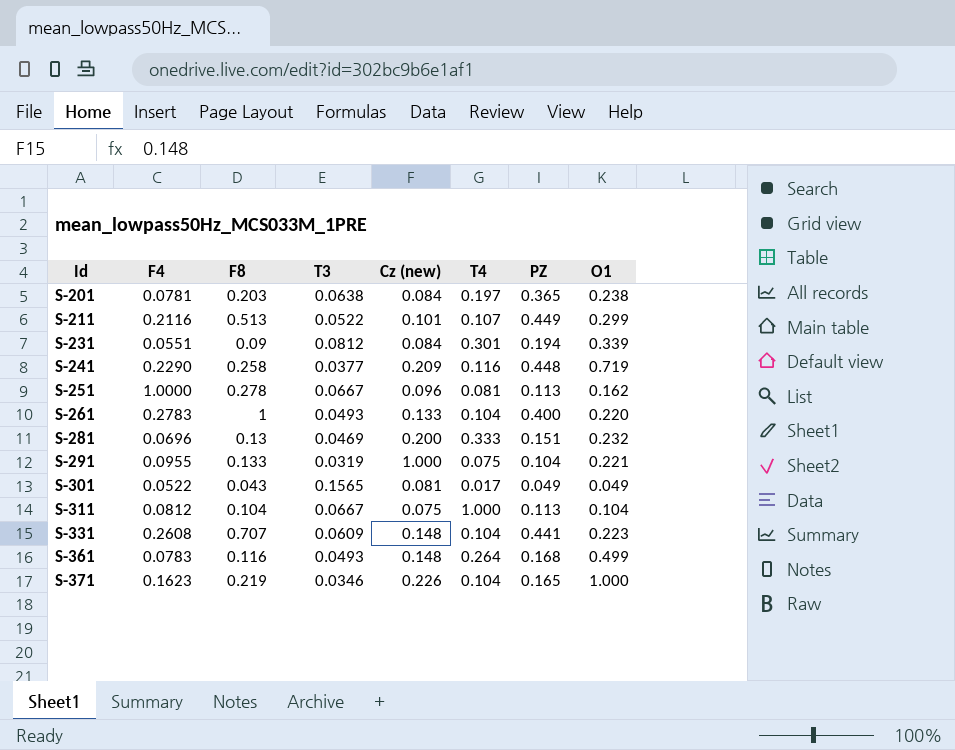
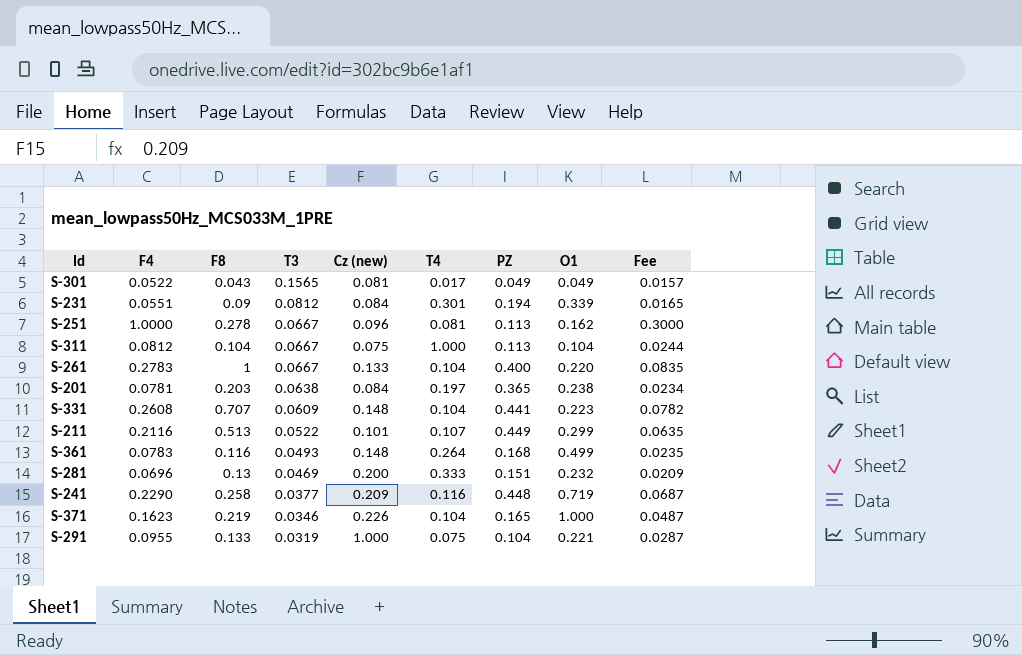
row order: Id ascending -> T3 descending
column Fee | formula: none -> [F4] * 0.3
S-261 | T3: 0.0493 -> 0.0667

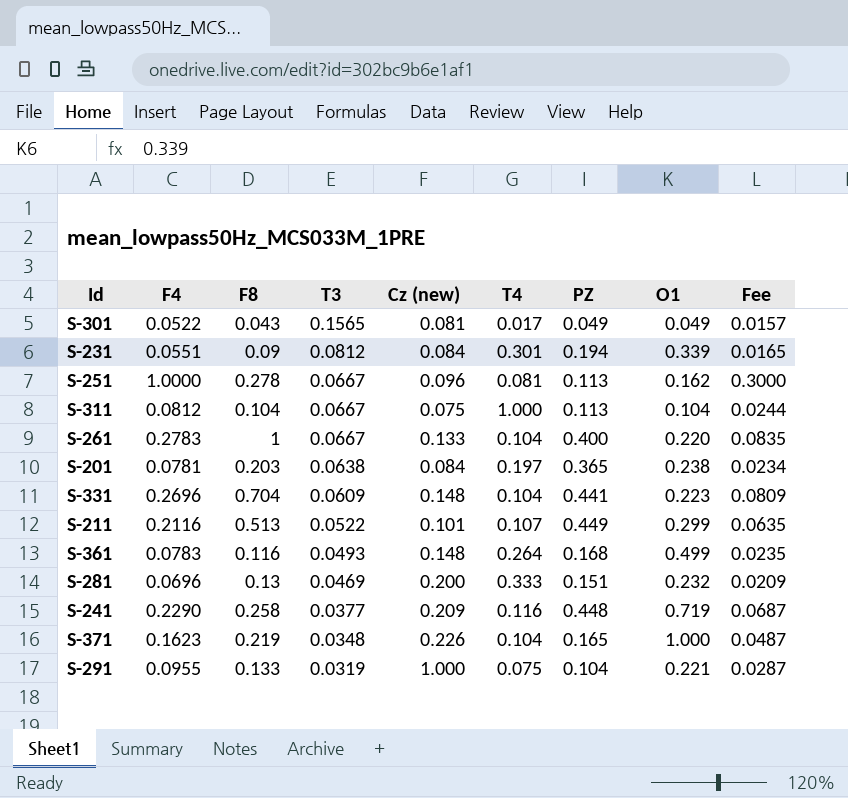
S-331 | F4: 0.2608 -> 0.2696
S-331 | F8: 0.707 -> 0.704
S-331 | Fee: 0.0782 -> 0.0809
S-371 | T3: 0.0346 -> 0.0348

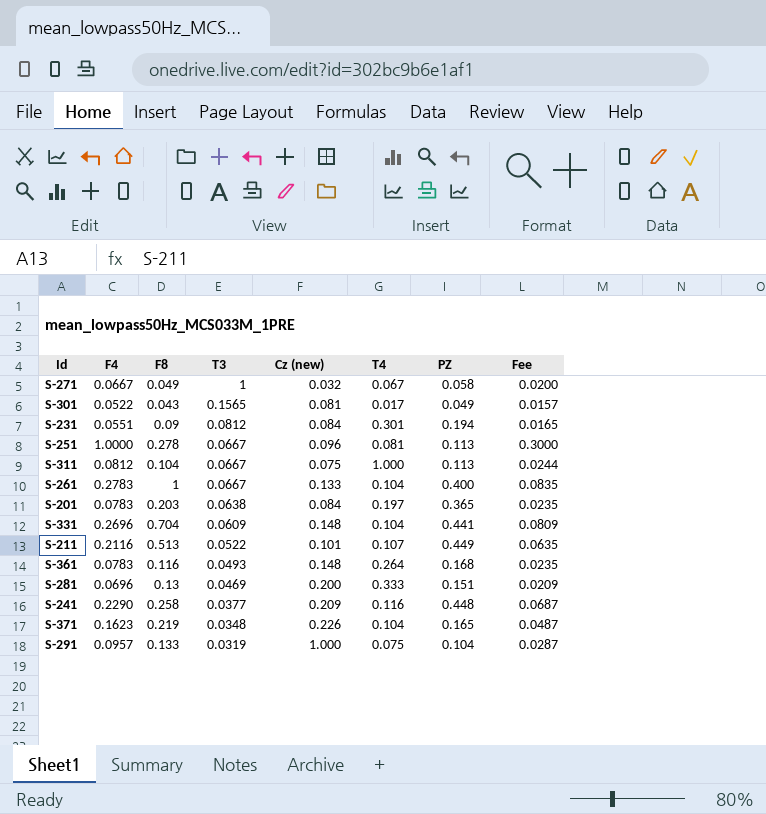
column O1 | position: 8 -> none
row S-271: none -> 0.0667 | 0.049 | 1 | 0.032 | 0.067 | 0.058 | 0.0200
S-201 | F4: 0.0781 -> 0.0783
S-201 | Fee: 0.0234 -> 0.0235
S-291 | F4: 0.0955 -> 0.0957

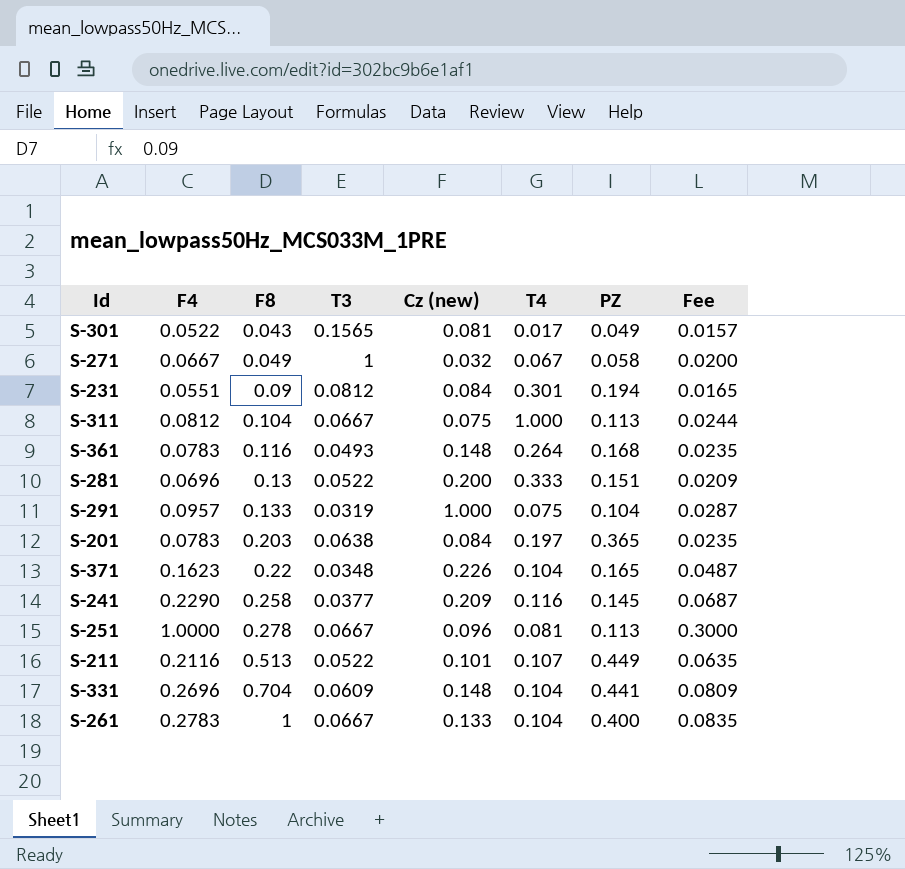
row order: T3 descending -> F8 ascending
S-281 | T3: 0.0469 -> 0.0522
S-371 | F8: 0.219 -> 0.22
S-241 | PZ: 0.448 -> 0.145

